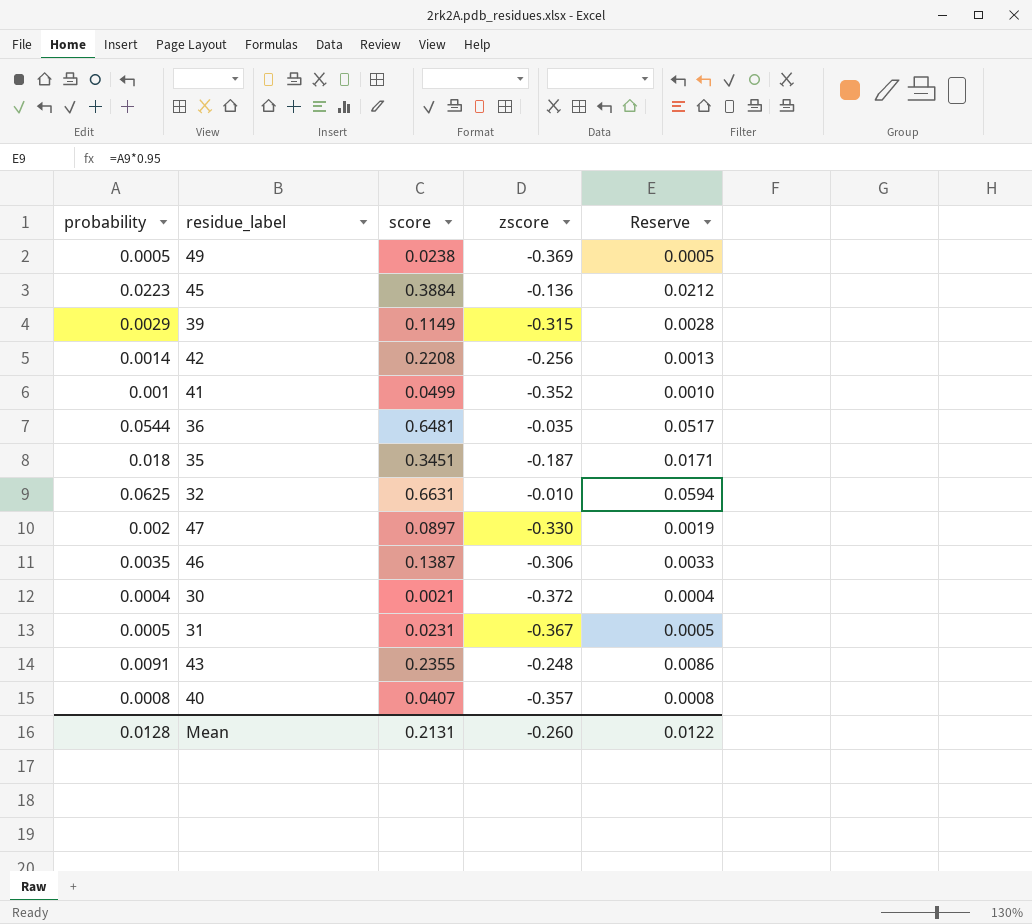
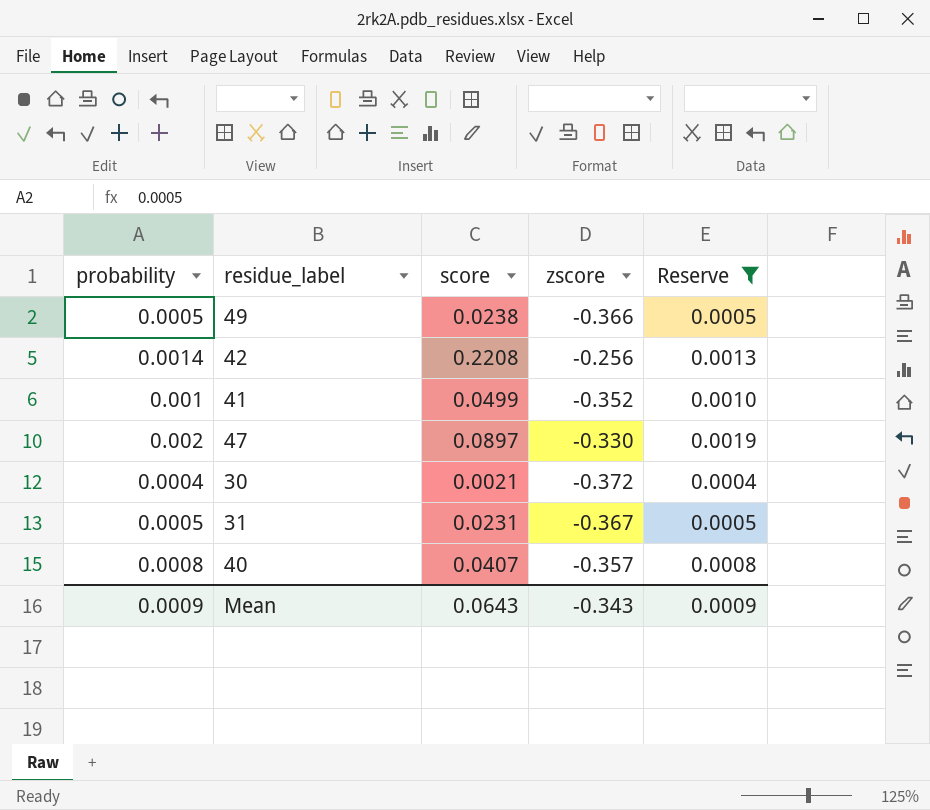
filter: none -> Reserve <= 0.0019
49 | zscore: -0.369 -> -0.366
Mean | probability: 0.0128 -> 0.0009
Mean | score: 0.2131 -> 0.0643
Mean | zscore: -0.260 -> -0.343
Mean | Reserve: 0.0122 -> 0.0009

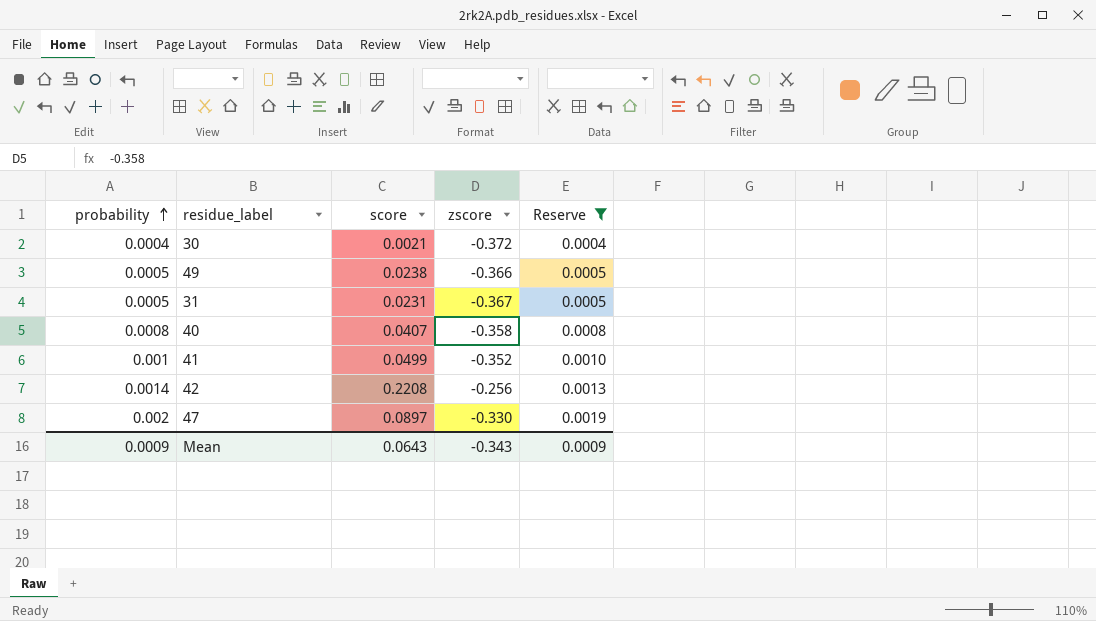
row order: none -> probability ascending
40 | zscore: -0.357 -> -0.358

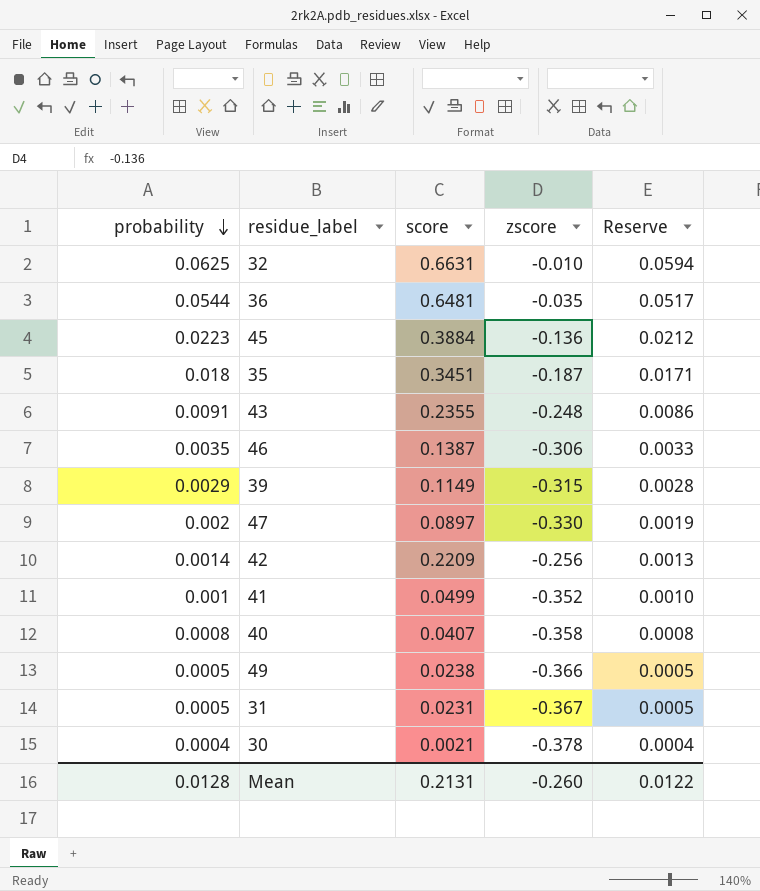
filter: Reserve <= 0.0019 -> none
row order: probability ascending -> probability descending
42 | score: 0.2208 -> 0.2209
30 | zscore: -0.372 -> -0.378
Mean | probability: 0.0009 -> 0.0128
Mean | score: 0.0643 -> 0.2131
Mean | zscore: -0.343 -> -0.260
Mean | Reserve: 0.0009 -> 0.0122

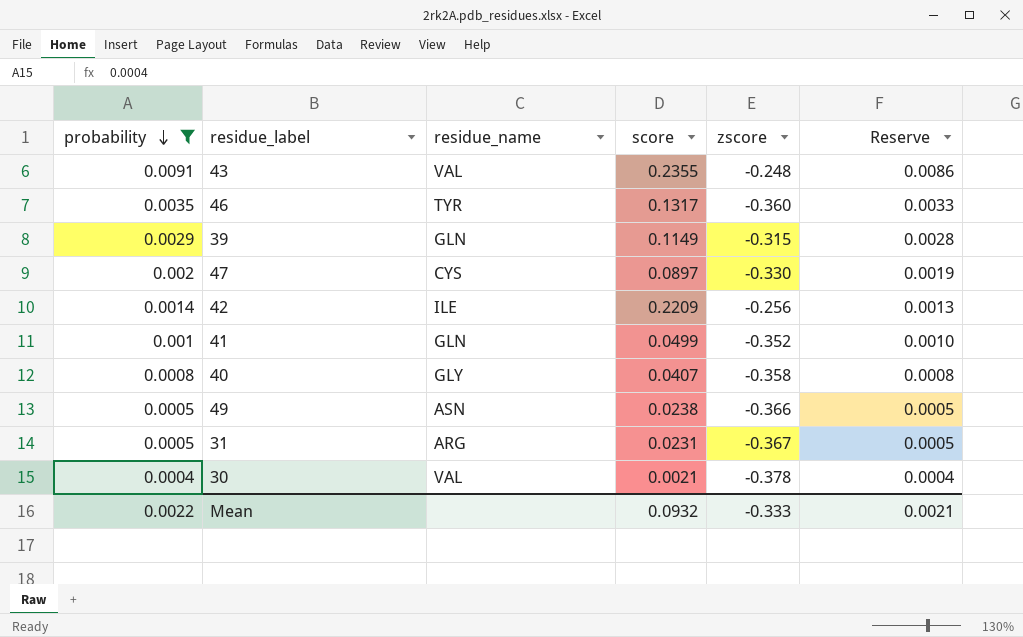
filter: none -> probability <= 0.0091
column residue_name | position: none -> 3
46 | score: 0.1387 -> 0.1317
46 | zscore: -0.306 -> -0.360
Mean | probability: 0.0128 -> 0.0022
Mean | score: 0.2131 -> 0.0932
Mean | zscore: -0.260 -> -0.333
Mean | Reserve: 0.0122 -> 0.0021

